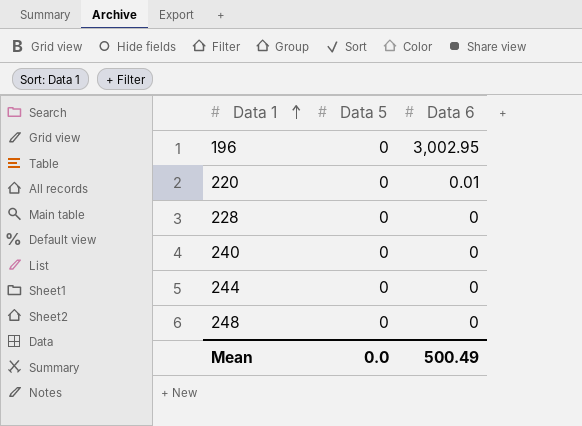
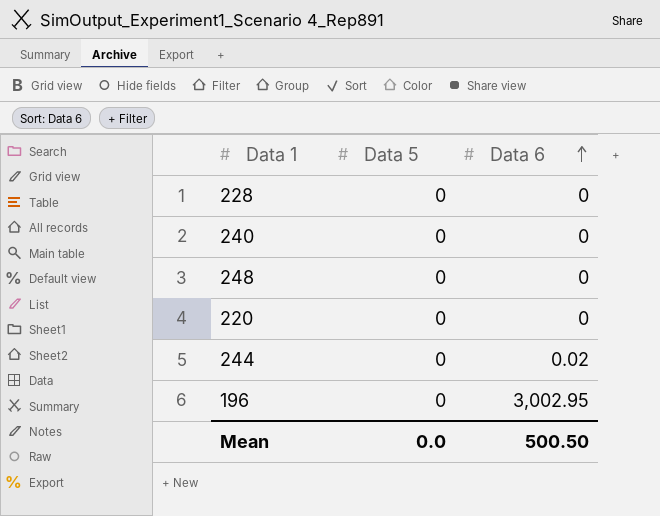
row order: Data 1 ascending -> Data 6 ascending
220 | Data 6: 0.01 -> 0
244 | Data 6: 0 -> 0.02
Mean | Data 6: 500.49 -> 500.50

